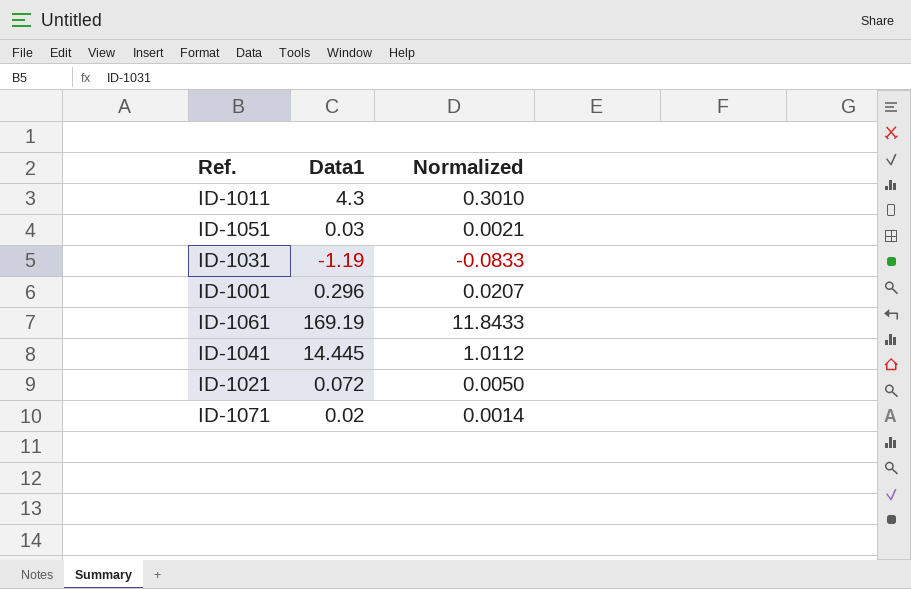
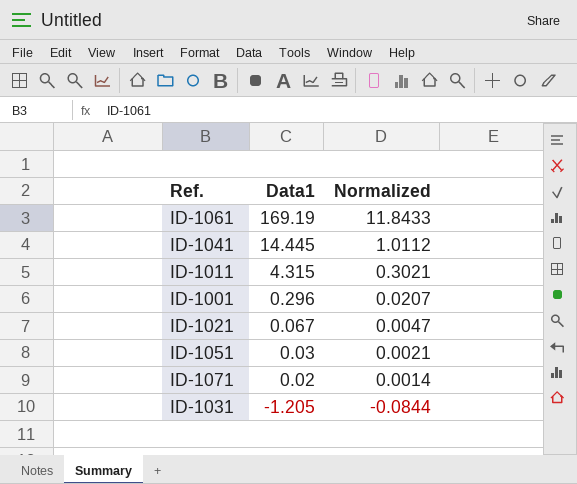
row order: none -> Data1 descending
ID-1011 | Data1: 4.3 -> 4.315
ID-1011 | Normalized: 0.3010 -> 0.3021
ID-1021 | Data1: 0.072 -> 0.067
ID-1021 | Normalized: 0.0050 -> 0.0047
ID-1031 | Data1: -1.19 -> -1.205
ID-1031 | Normalized: -0.0833 -> -0.0844

